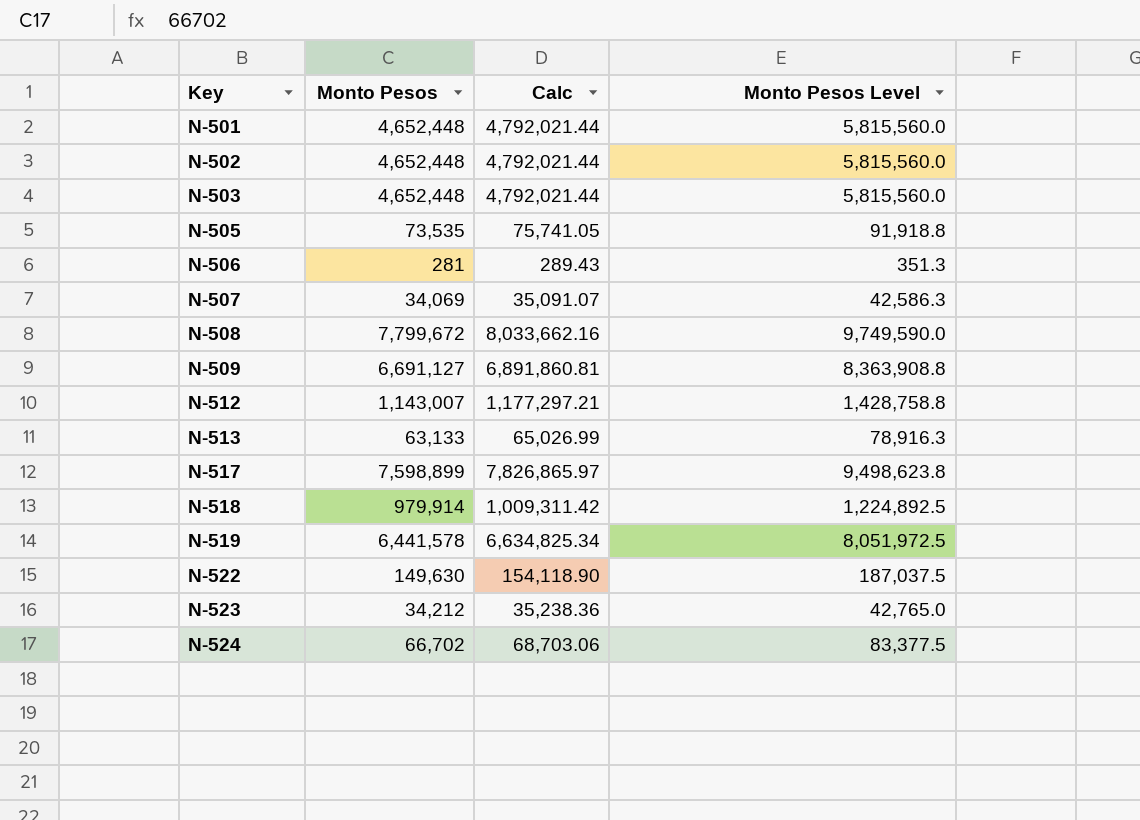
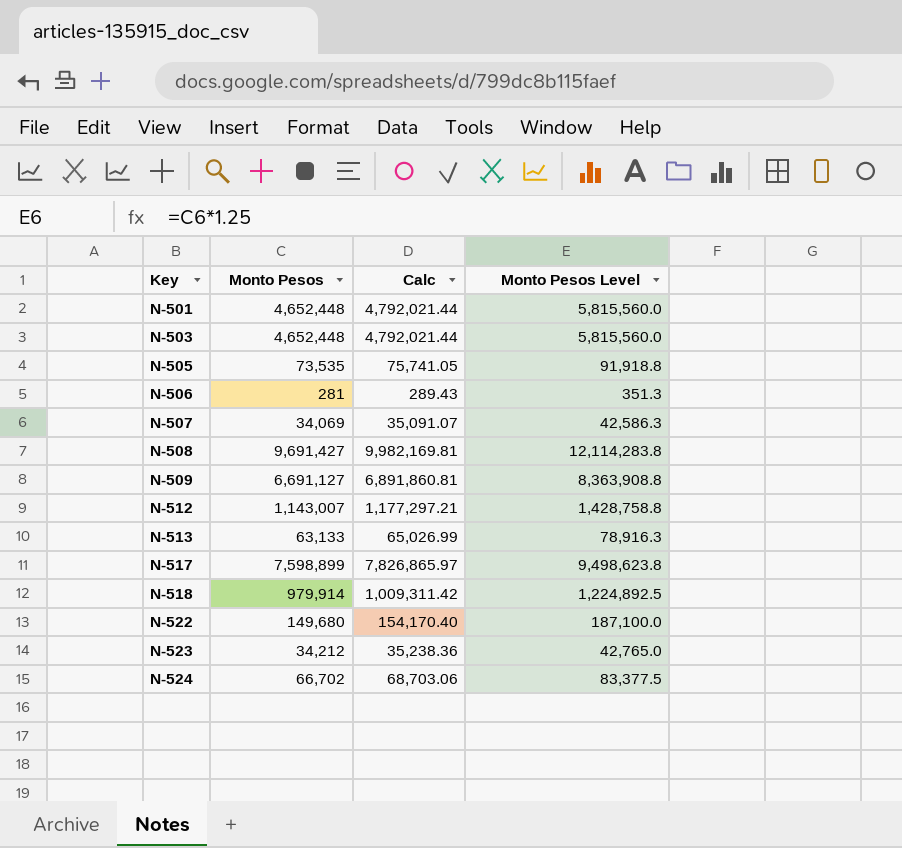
row N-502: 4,652,448 | 4,792,021.44 | 5,815,560.0 -> none
row N-519: 6,441,578 | 6,634,825.34 | 8,051,972.5 -> none
N-508 | Monto Pesos: 7,799,672 -> 9,691,427
N-508 | Calc: 8,033,662.16 -> 9,982,169.81
N-508 | Monto Pesos Level: 9,749,590.0 -> 12,114,283.8
N-522 | Monto Pesos: 149,630 -> 149,680
N-522 | Calc: 154,118.90 -> 154,170.40
N-522 | Monto Pesos Level: 187,037.5 -> 187,100.0

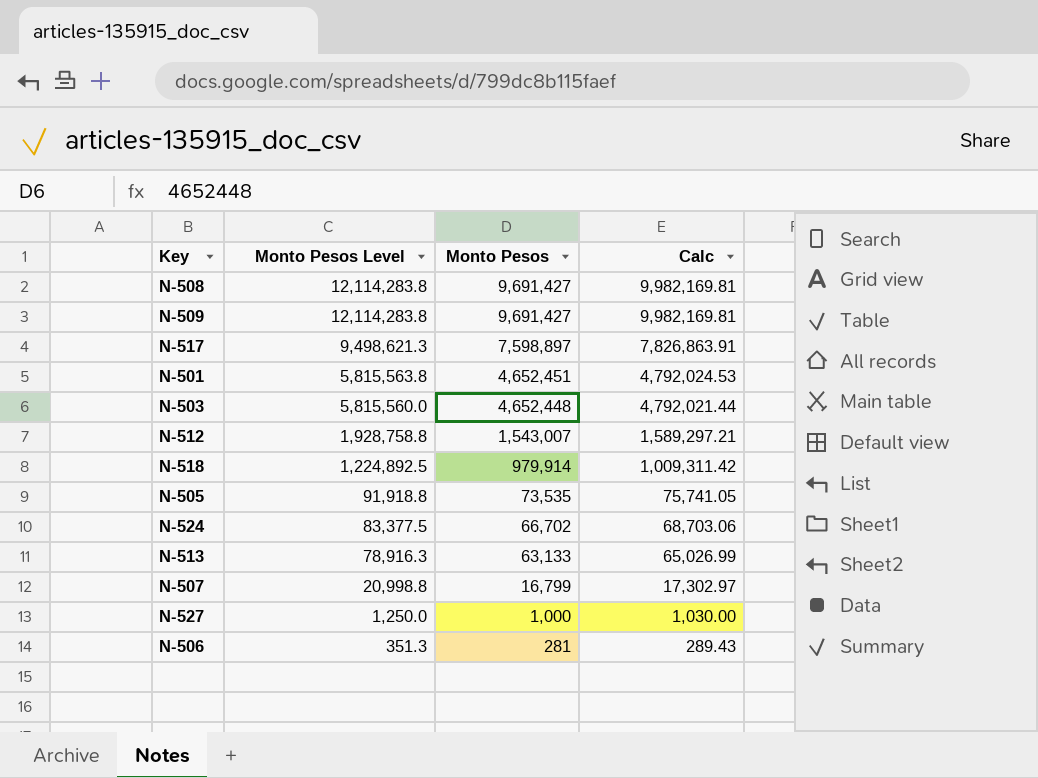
row order: Key ascending -> Monto Pesos Level descending
column Monto Pesos Level | position: 4 -> 2
row N-522: 149,680 | 154,170.40 | 187,100.0 -> none
row N-523: 34,212 | 35,238.36 | 42,765.0 -> none
N-509 | Monto Pesos Level: 8,363,908.8 -> 12,114,283.8
N-509 | Monto Pesos: 6,691,127 -> 9,691,427
N-509 | Calc: 6,891,860.81 -> 9,982,169.81
N-517 | Monto Pesos Level: 9,498,623.8 -> 9,498,621.3
N-517 | Monto Pesos: 7,598,899 -> 7,598,897
N-517 | Calc: 7,826,865.97 -> 7,826,863.91
N-501 | Monto Pesos Level: 5,815,560.0 -> 5,815,563.8
N-501 | Monto Pesos: 4,652,448 -> 4,652,451
N-501 | Calc: 4,792,021.44 -> 4,792,024.53
N-512 | Monto Pesos Level: 1,428,758.8 -> 1,928,758.8
N-512 | Monto Pesos: 1,143,007 -> 1,543,007
N-512 | Calc: 1,177,297.21 -> 1,589,297.21
N-507 | Monto Pesos Level: 42,586.3 -> 20,998.8
N-507 | Monto Pesos: 34,069 -> 16,799
N-507 | Calc: 35,091.07 -> 17,302.97
row N-527: none -> 1,250.0 | 1,000 | 1,030.00

